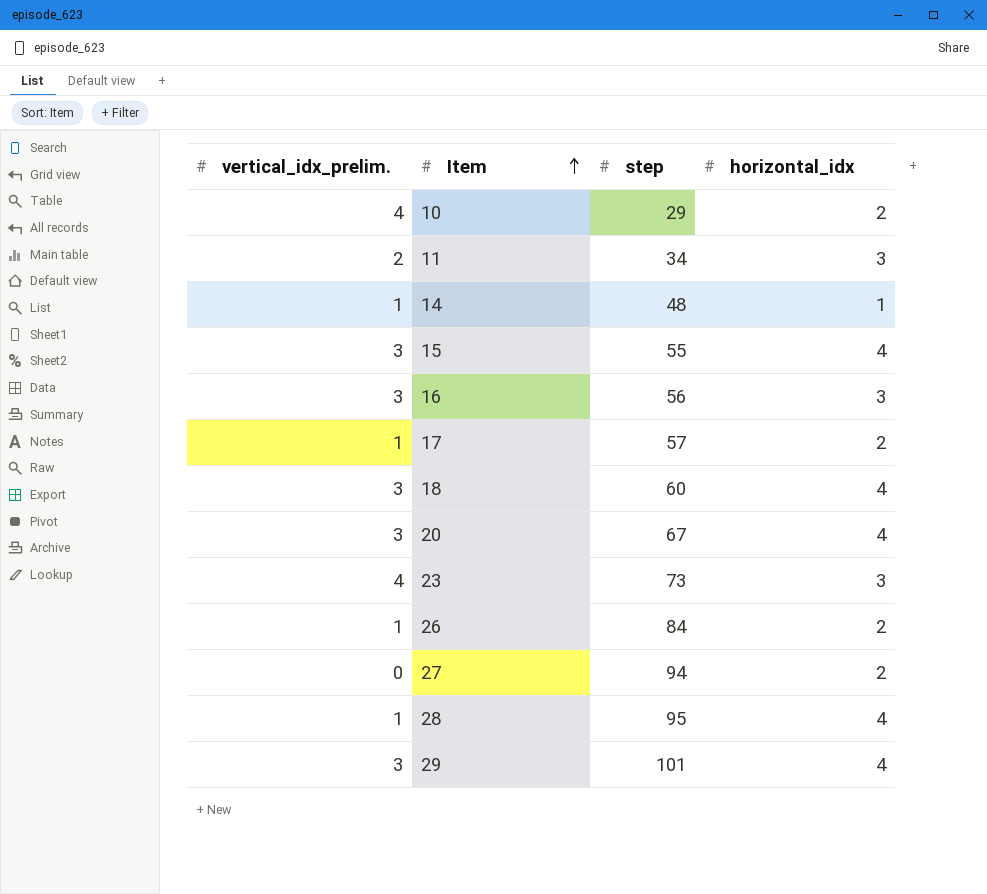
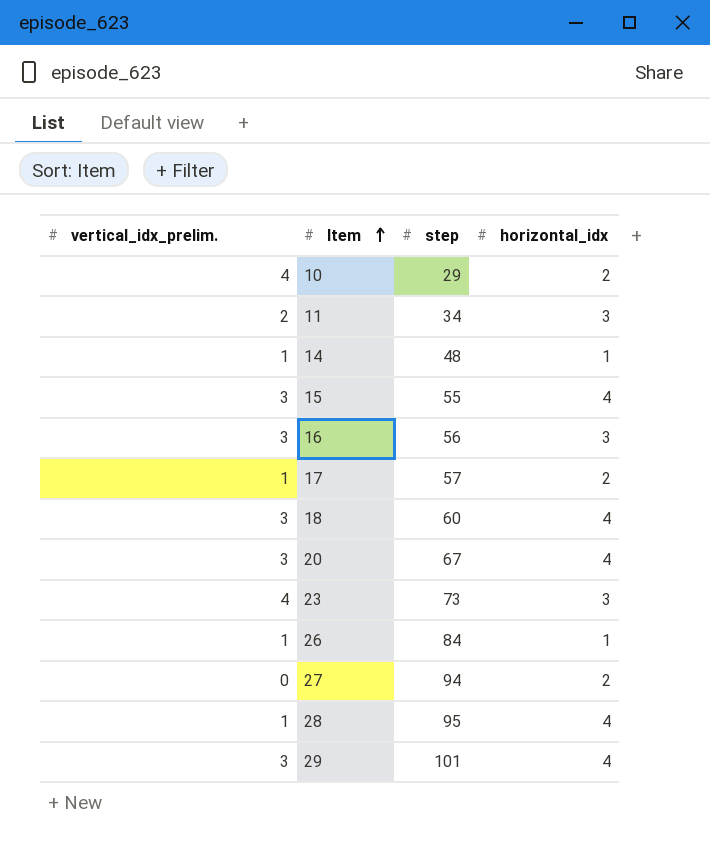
26 | horizontal_idx: 2 -> 1

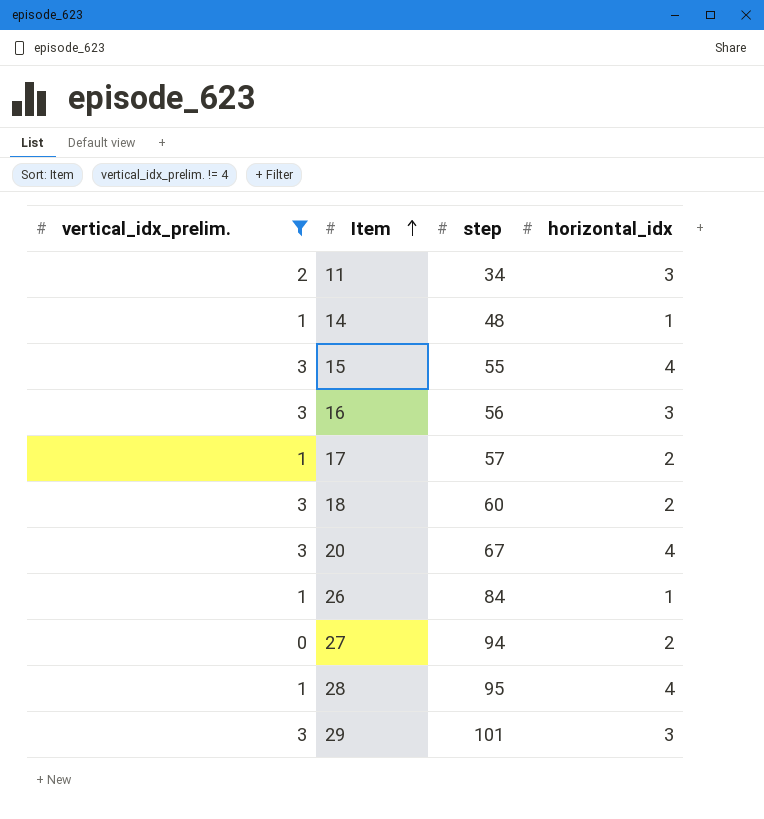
filter: none -> vertical_idx_prelim. != 4
18 | horizontal_idx: 4 -> 2
29 | horizontal_idx: 4 -> 3

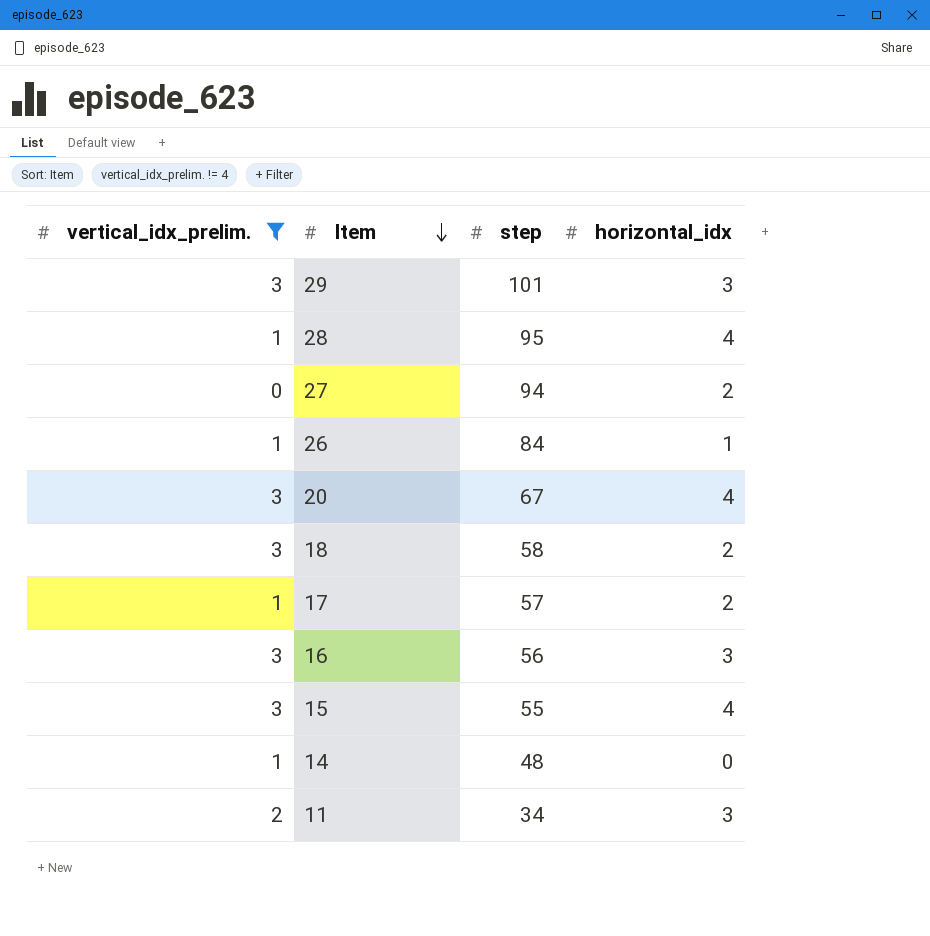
row order: Item ascending -> Item descending
18 | step: 60 -> 58
14 | horizontal_idx: 1 -> 0

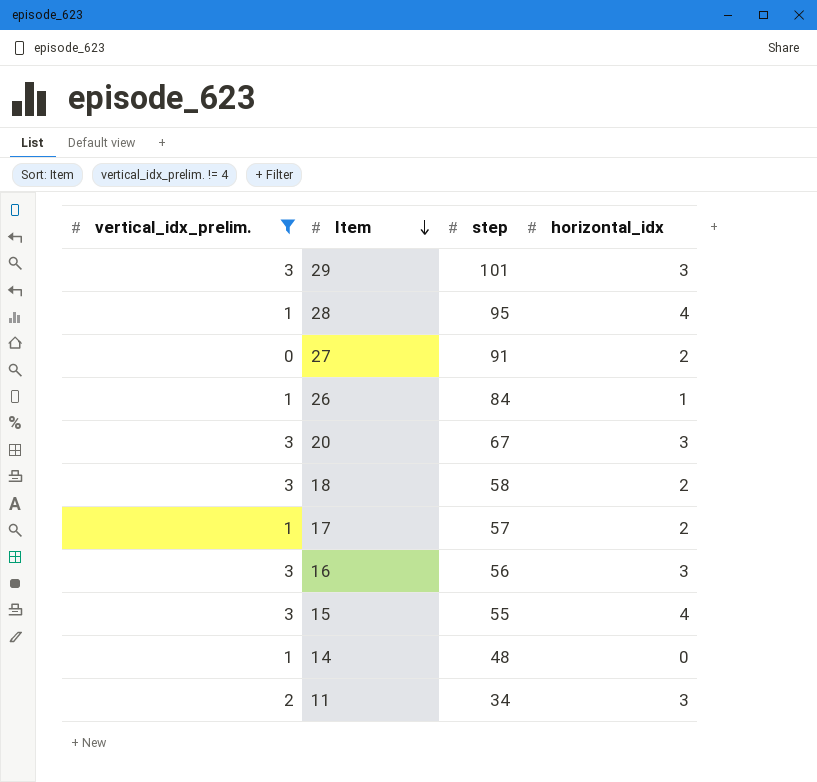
27 | step: 94 -> 91
20 | horizontal_idx: 4 -> 3

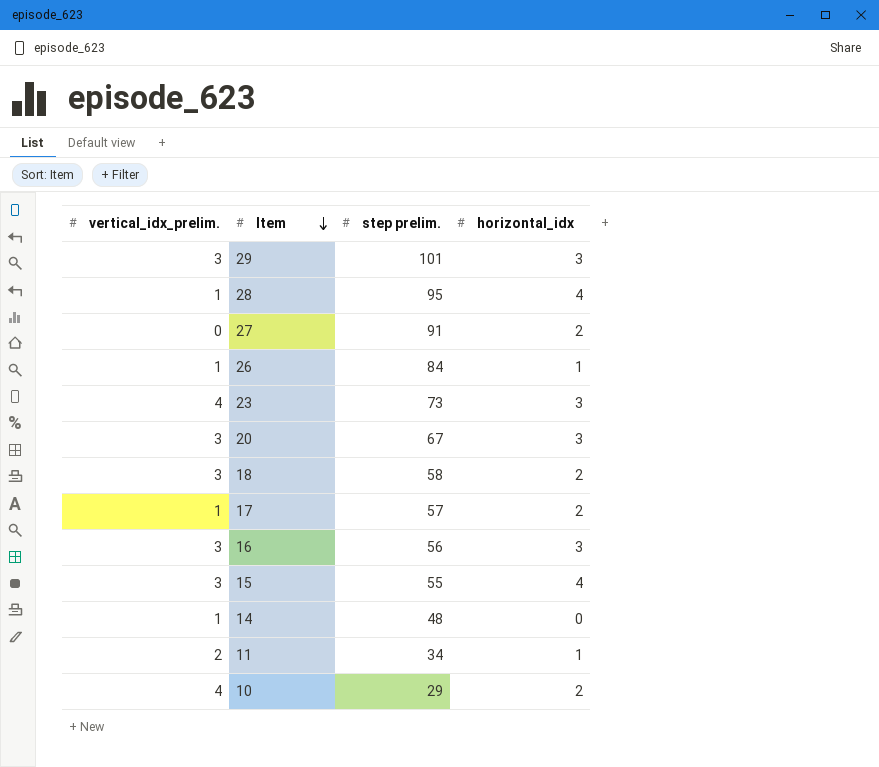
filter: vertical_idx_prelim. != 4 -> none
column name: step -> step prelim.
11 | horizontal_idx: 3 -> 1

